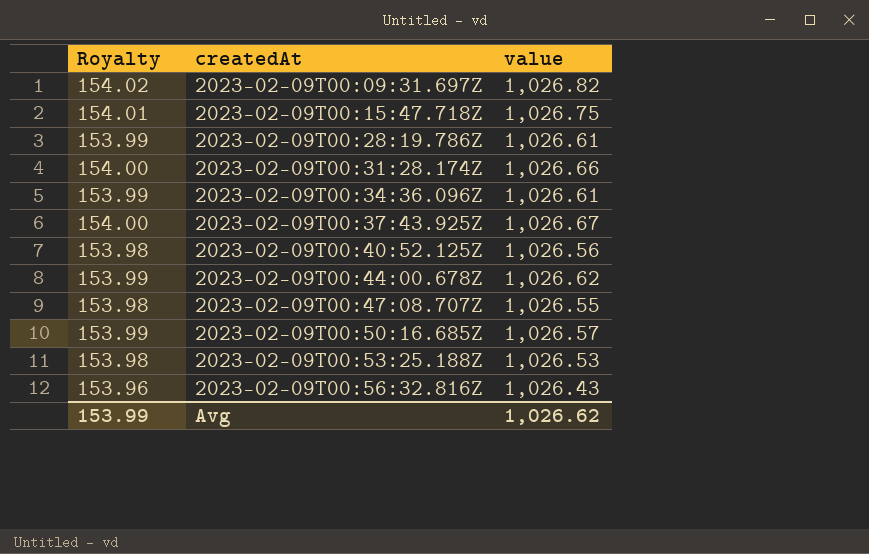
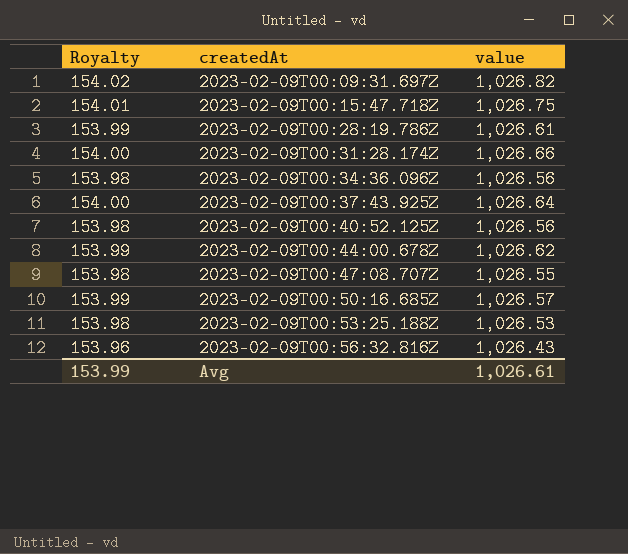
2023-02-09T00:34:36.096Z | Royalty: 153.99 -> 153.98
2023-02-09T00:34:36.096Z | value: 1,026.61 -> 1,026.56
2023-02-09T00:37:43.925Z | value: 1,026.67 -> 1,026.64
Avg | value: 1,026.62 -> 1,026.61

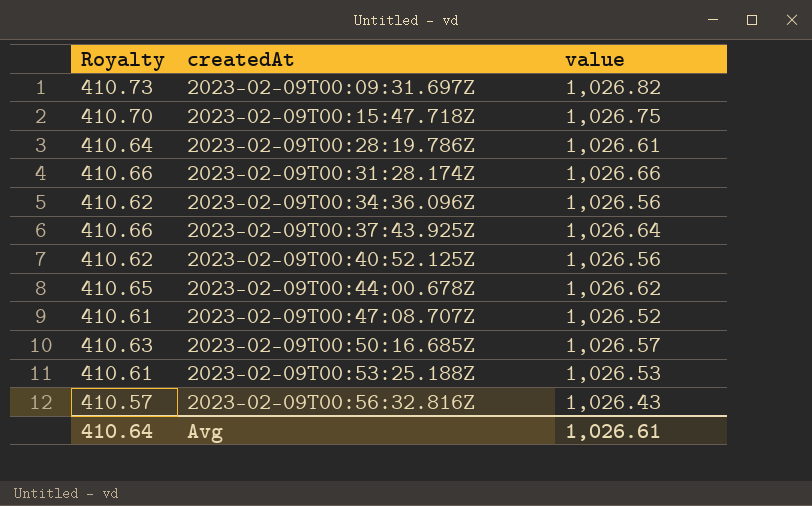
column Royalty | formula: [value] * 0.15 -> [value] * 0.4
2023-02-09T00:47:08.707Z | value: 1,026.55 -> 1,026.52
Avg | Royalty: 153.99 -> 410.64

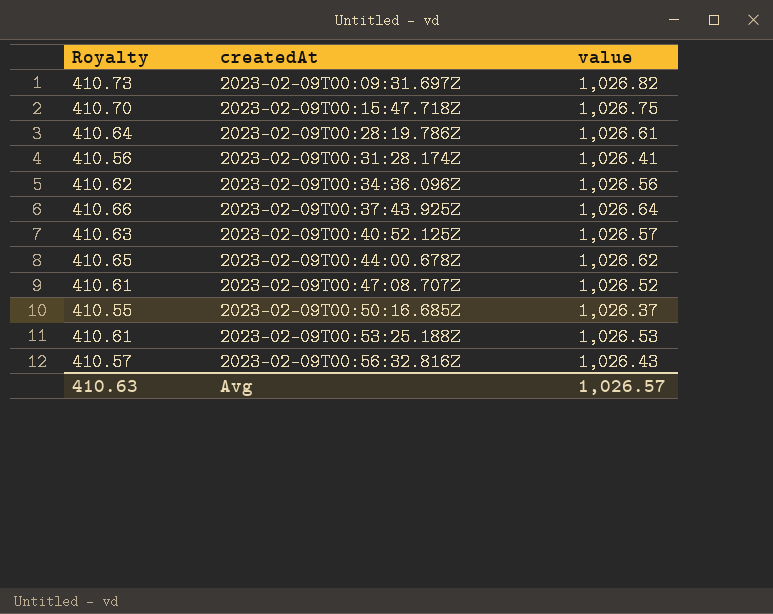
2023-02-09T00:31:28.174Z | Royalty: 410.66 -> 410.56
2023-02-09T00:31:28.174Z | value: 1,026.66 -> 1,026.41
2023-02-09T00:40:52.125Z | Royalty: 410.62 -> 410.63
2023-02-09T00:40:52.125Z | value: 1,026.56 -> 1,026.57
2023-02-09T00:50:16.685Z | Royalty: 410.63 -> 410.55
2023-02-09T00:50:16.685Z | value: 1,026.57 -> 1,026.37
Avg | Royalty: 410.64 -> 410.63
Avg | value: 1,026.61 -> 1,026.57

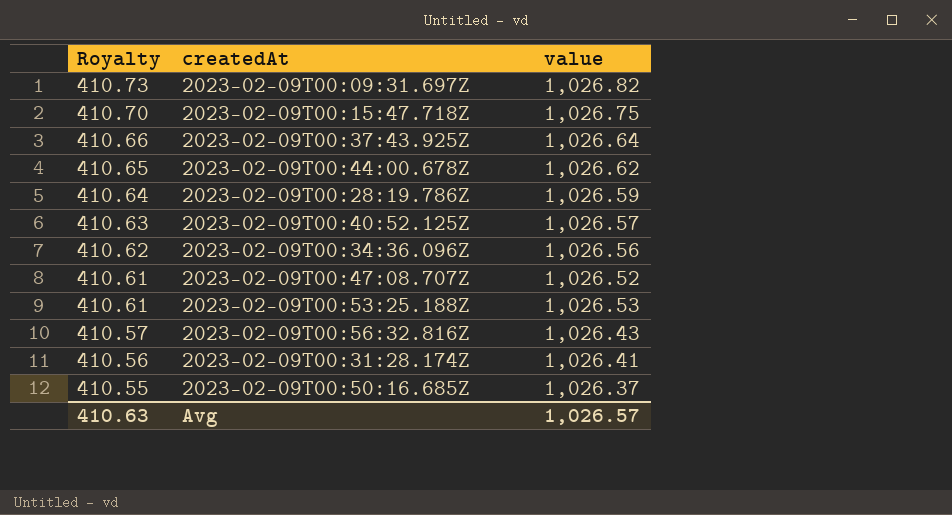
row order: createdAt ascending -> Royalty descending
2023-02-09T00:28:19.786Z | value: 1,026.61 -> 1,026.59

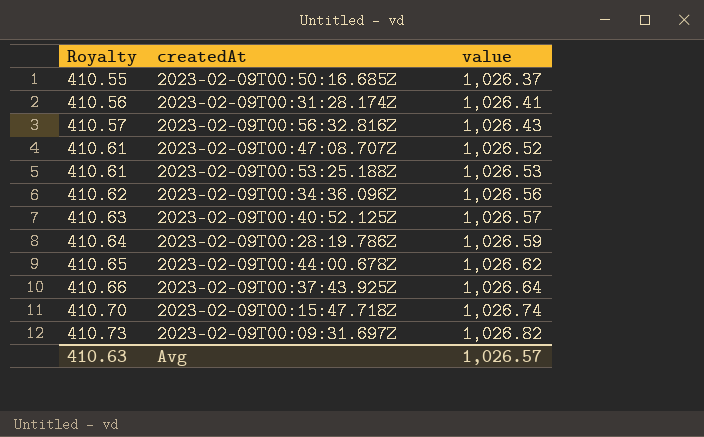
row order: Royalty descending -> Royalty ascending
2023-02-09T00:15:47.718Z | value: 1,026.75 -> 1,026.74

